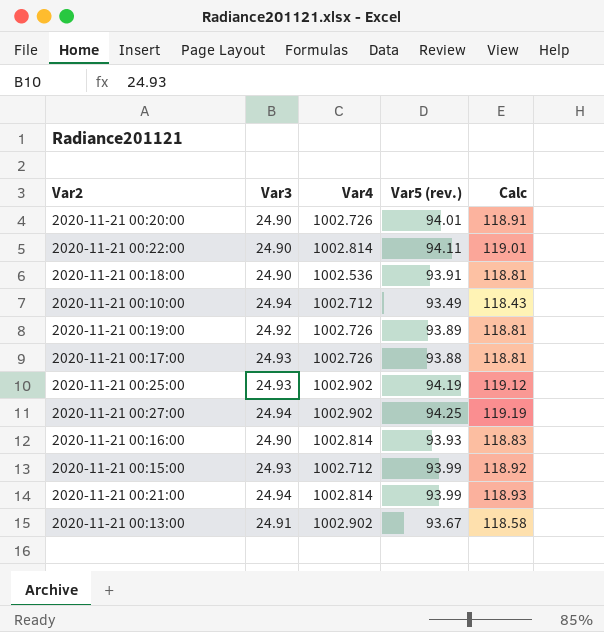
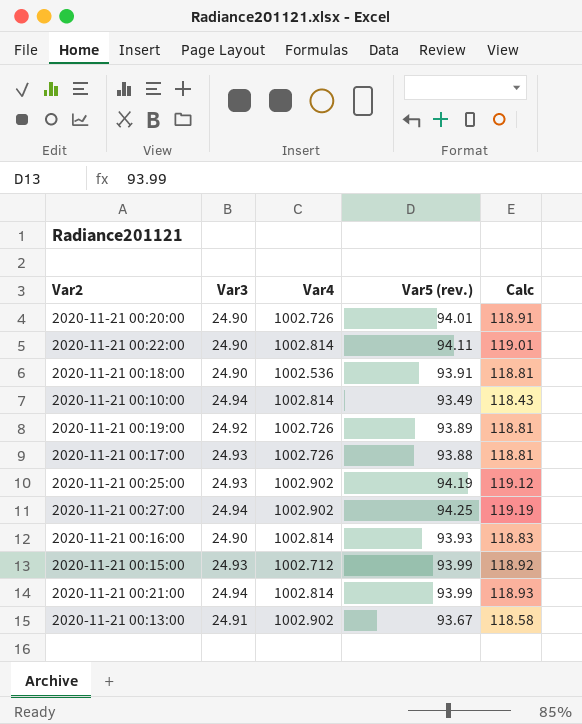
2020-11-21 00:10:00 | Var4: 1002.712 -> 1002.814

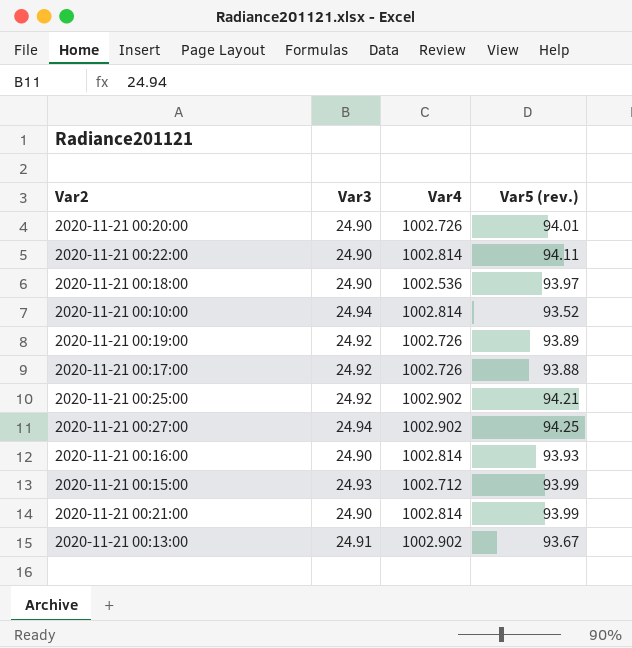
column Calc | formula: [Var3] + [Var5 (rev.)] -> none
2020-11-21 00:18:00 | Var5 (rev.): 93.91 -> 93.97
2020-11-21 00:10:00 | Var5 (rev.): 93.49 -> 93.52
2020-11-21 00:17:00 | Var3: 24.93 -> 24.92
2020-11-21 00:25:00 | Var3: 24.93 -> 24.92
2020-11-21 00:25:00 | Var5 (rev.): 94.19 -> 94.21
2020-11-21 00:21:00 | Var3: 24.94 -> 24.90

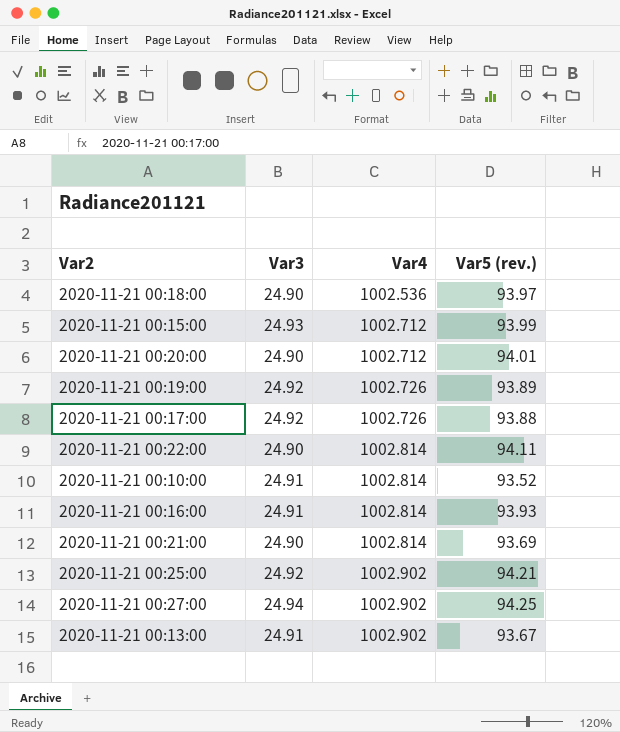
row order: none -> Var4 ascending
2020-11-21 00:20:00 | Var4: 1002.726 -> 1002.712
2020-11-21 00:10:00 | Var3: 24.94 -> 24.91
2020-11-21 00:16:00 | Var3: 24.90 -> 24.91
2020-11-21 00:21:00 | Var5 (rev.): 93.99 -> 93.69

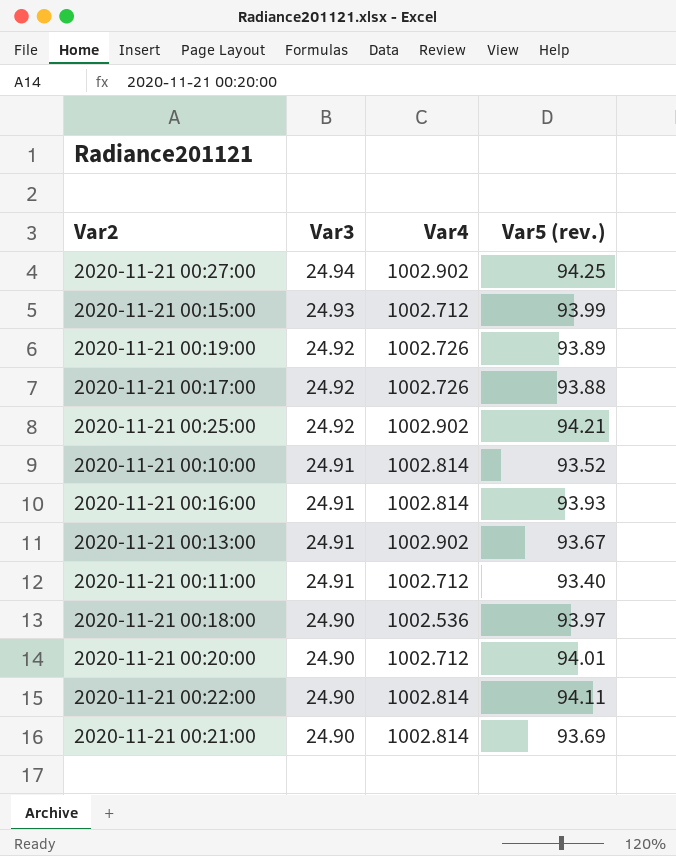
row order: Var4 ascending -> Var3 descending
row 2020-11-21 00:11:00: none -> 24.91 | 1002.712 | 93.40

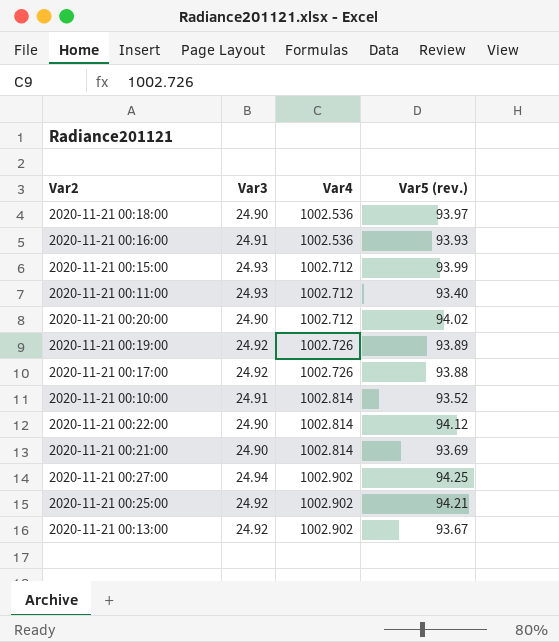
row order: Var3 descending -> Var4 ascending
2020-11-21 00:16:00 | Var4: 1002.814 -> 1002.536
2020-11-21 00:11:00 | Var3: 24.91 -> 24.93
2020-11-21 00:20:00 | Var5 (rev.): 94.01 -> 94.02
2020-11-21 00:22:00 | Var5 (rev.): 94.11 -> 94.12
2020-11-21 00:13:00 | Var3: 24.91 -> 24.92

